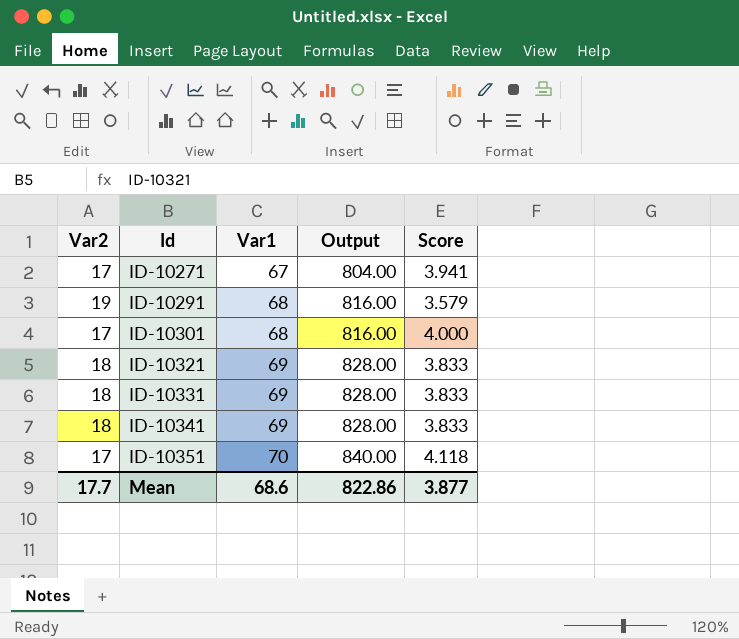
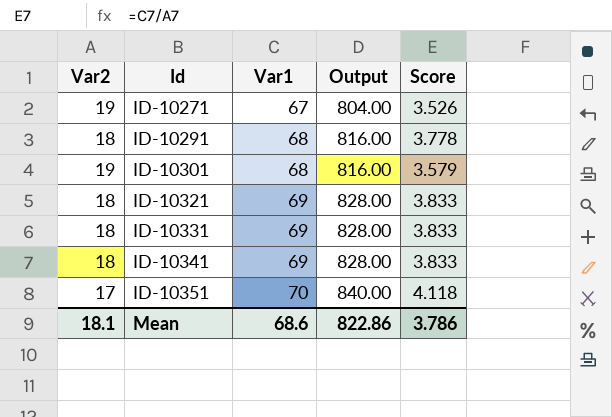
ID-10271 | Var2: 17 -> 19
ID-10271 | Score: 3.941 -> 3.526
ID-10291 | Var2: 19 -> 18
ID-10291 | Score: 3.579 -> 3.778
ID-10301 | Var2: 17 -> 19
ID-10301 | Score: 4.000 -> 3.579
Mean | Var2: 17.7 -> 18.1
Mean | Score: 3.877 -> 3.786

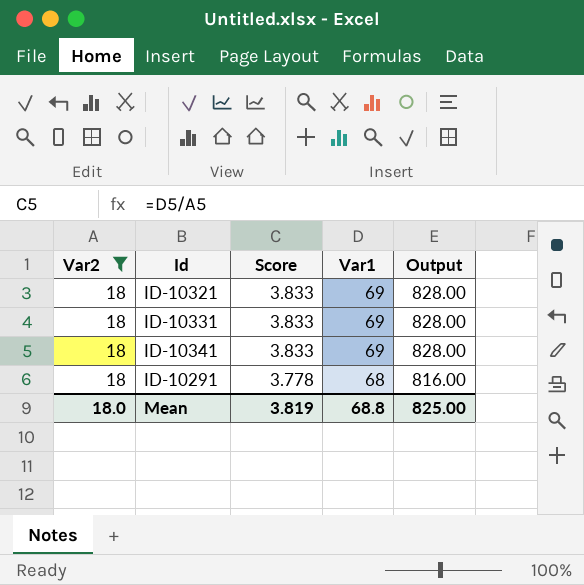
filter: none -> Var2 = 18
row order: Id ascending -> Score descending
column Score | position: 5 -> 3
Mean | Var2: 18.1 -> 18.0
Mean | Score: 3.786 -> 3.819
Mean | Var1: 68.6 -> 68.8
Mean | Output: 822.86 -> 825.00

